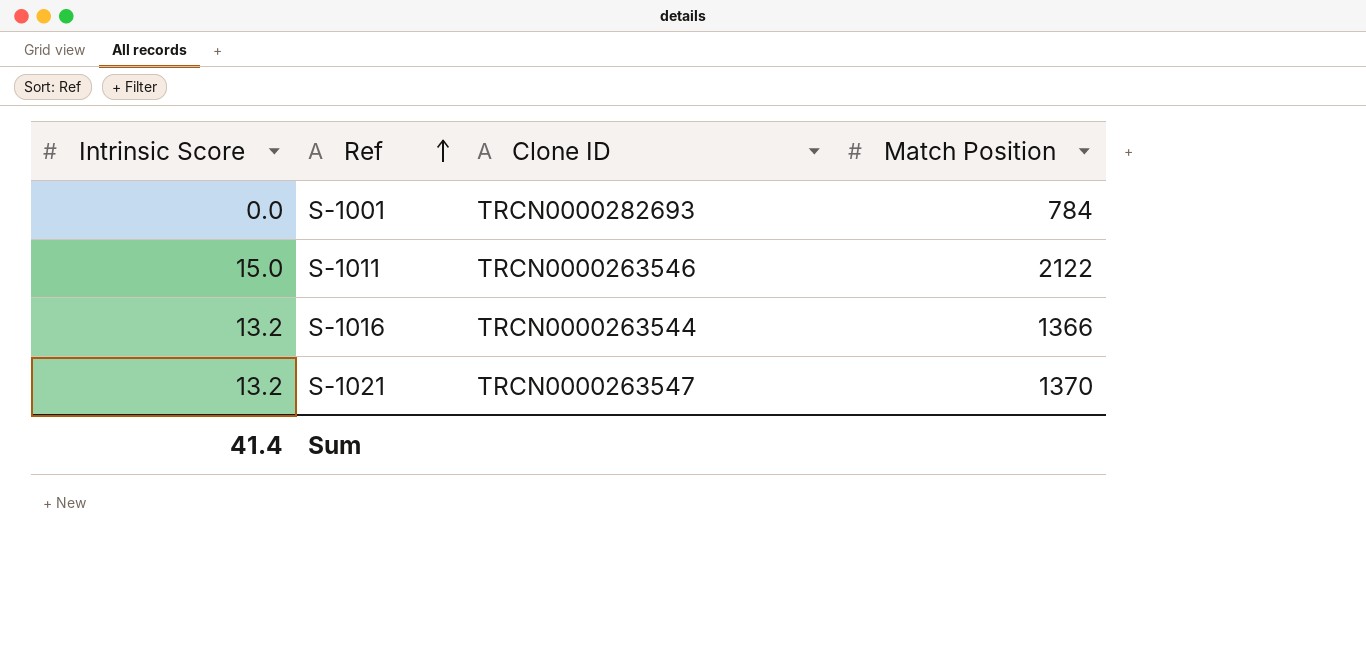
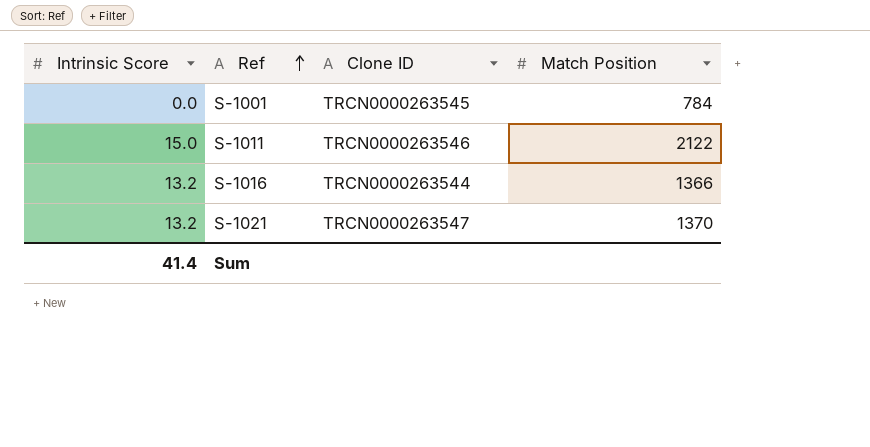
S-1001 | Clone ID: TRCN0000282693 -> TRCN0000263545

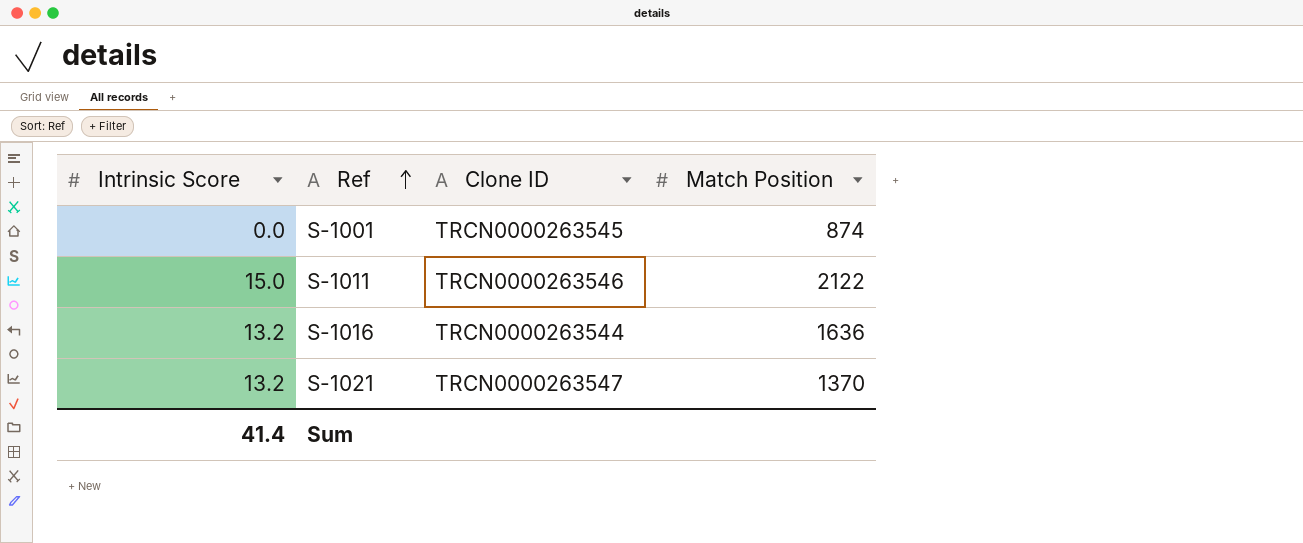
S-1001 | Match Position: 784 -> 874
S-1016 | Match Position: 1366 -> 1636

